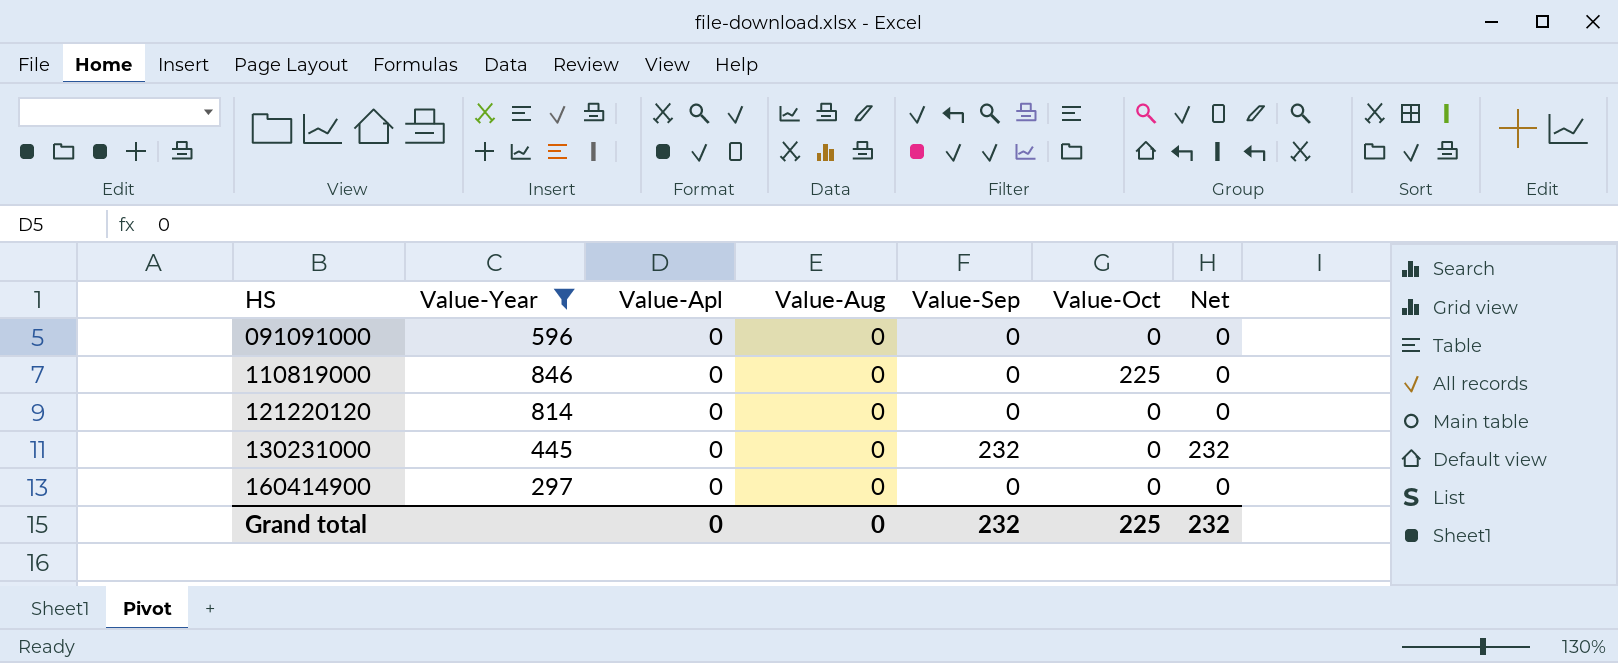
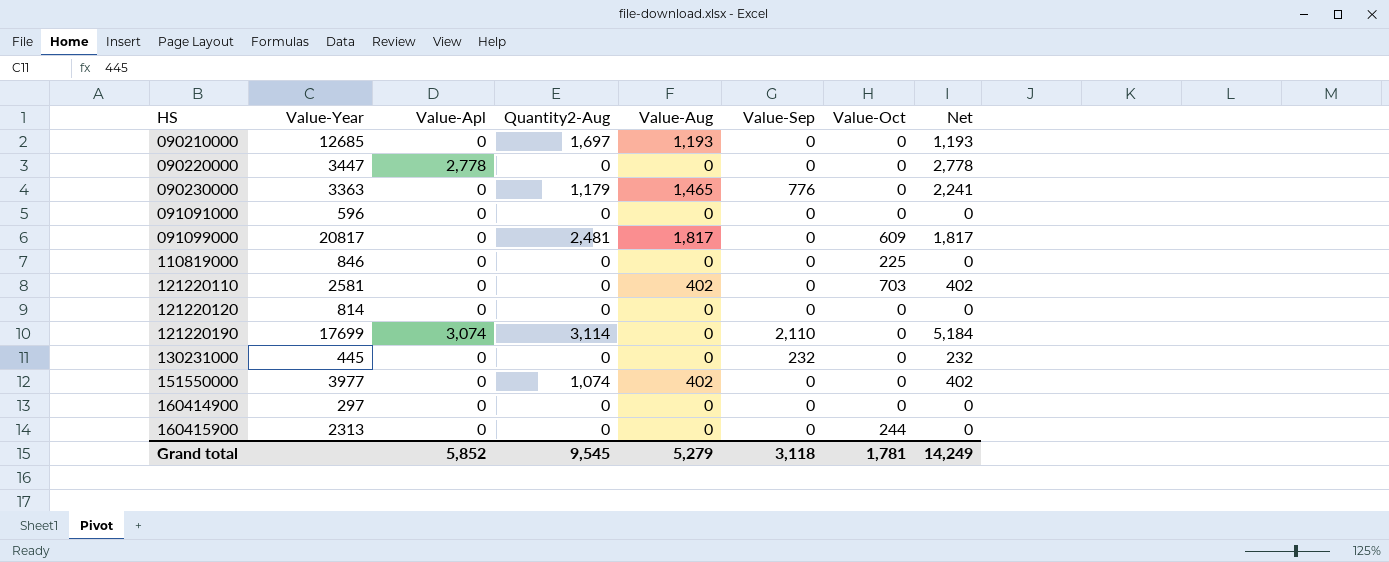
filter: Value-Year <= 846 -> none
column Quantity2-Aug | position: none -> 4
Grand total | Value-Apl: 0 -> 5,852
Grand total | Value-Aug: 0 -> 5,279
Grand total | Value-Sep: 232 -> 3,118
Grand total | Value-Oct: 225 -> 1,781
Grand total | Net: 232 -> 14,249

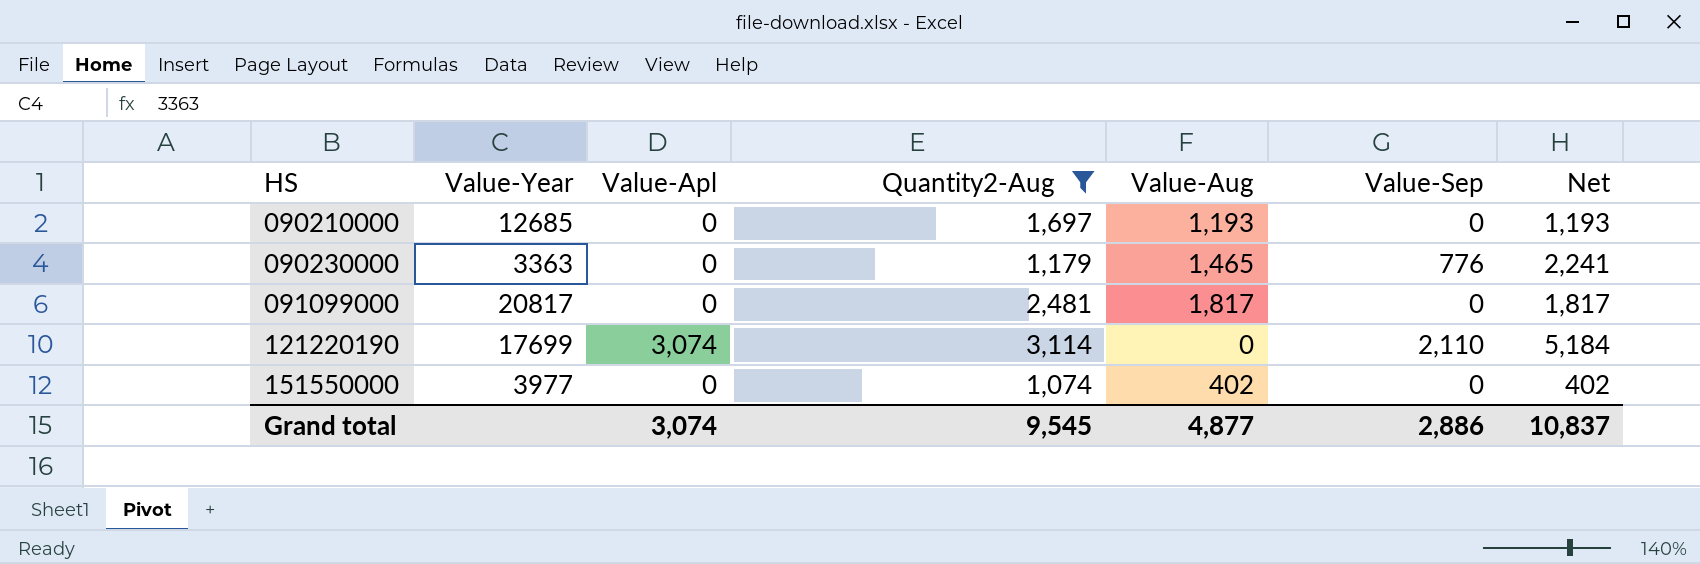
filter: none -> Quantity2-Aug != 0
column Value-Oct | position: 7 -> none
Grand total | Value-Apl: 5,852 -> 3,074
Grand total | Value-Aug: 5,279 -> 4,877
Grand total | Value-Sep: 3,118 -> 2,886
Grand total | Net: 14,249 -> 10,837

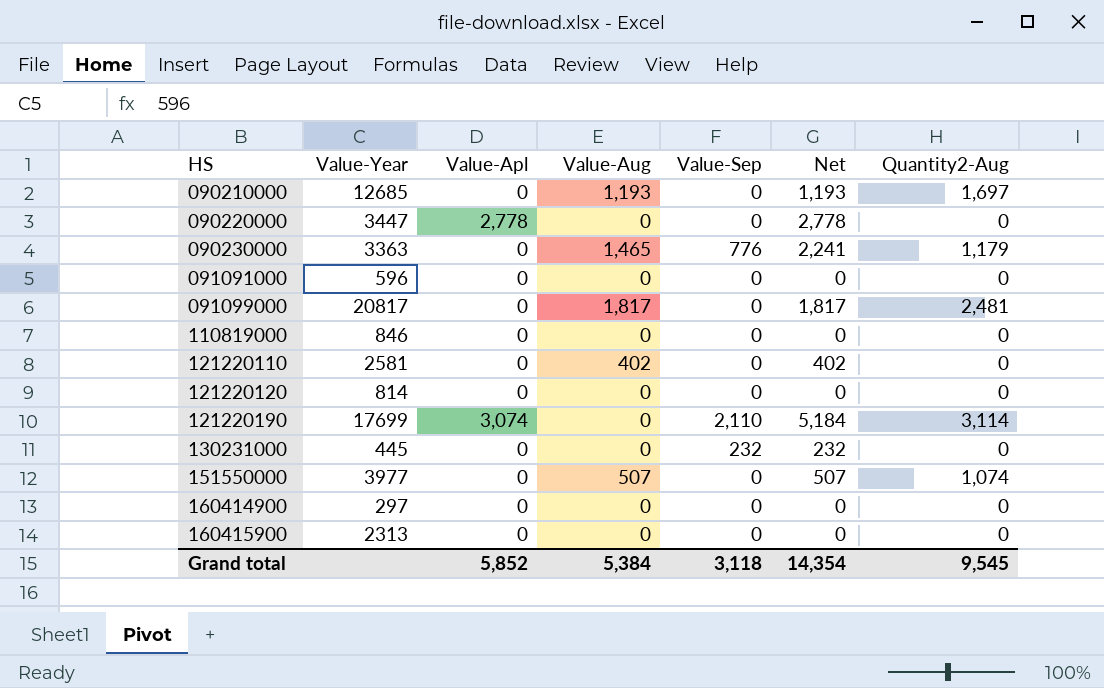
filter: Quantity2-Aug != 0 -> none
column Quantity2-Aug | position: 4 -> 7
151550000 | Value-Aug: 402 -> 507
151550000 | Net: 402 -> 507
Grand total | Value-Apl: 3,074 -> 5,852
Grand total | Value-Aug: 4,877 -> 5,384
Grand total | Value-Sep: 2,886 -> 3,118
Grand total | Net: 10,837 -> 14,354

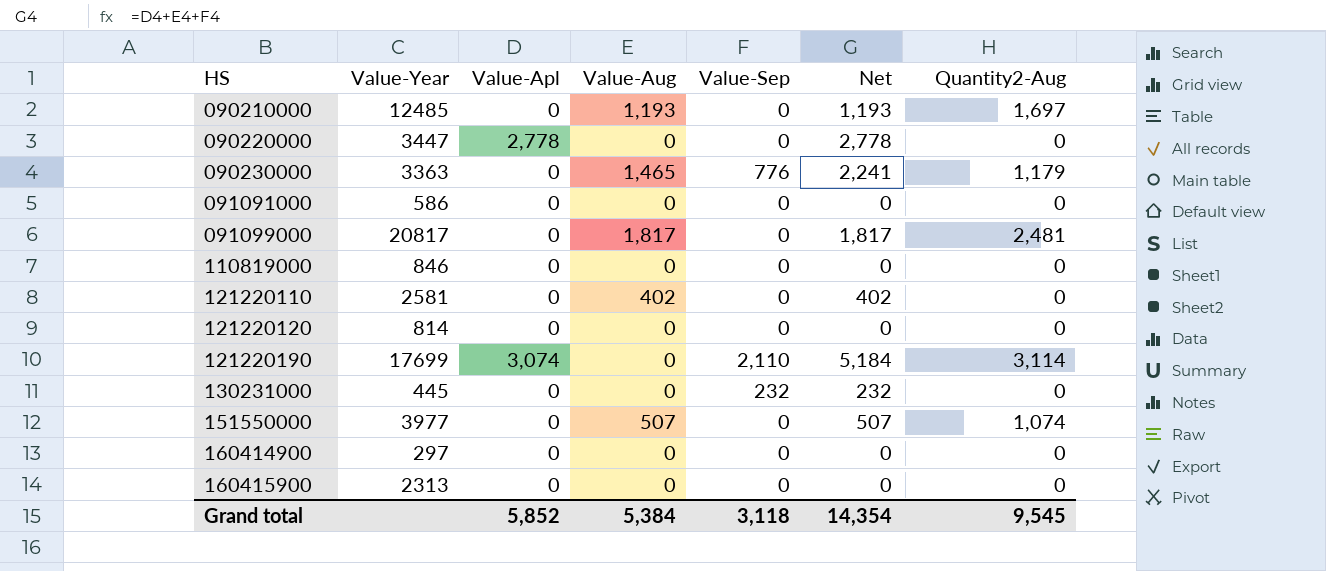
090210000 | Value-Year: 12685 -> 12485
091091000 | Value-Year: 596 -> 586

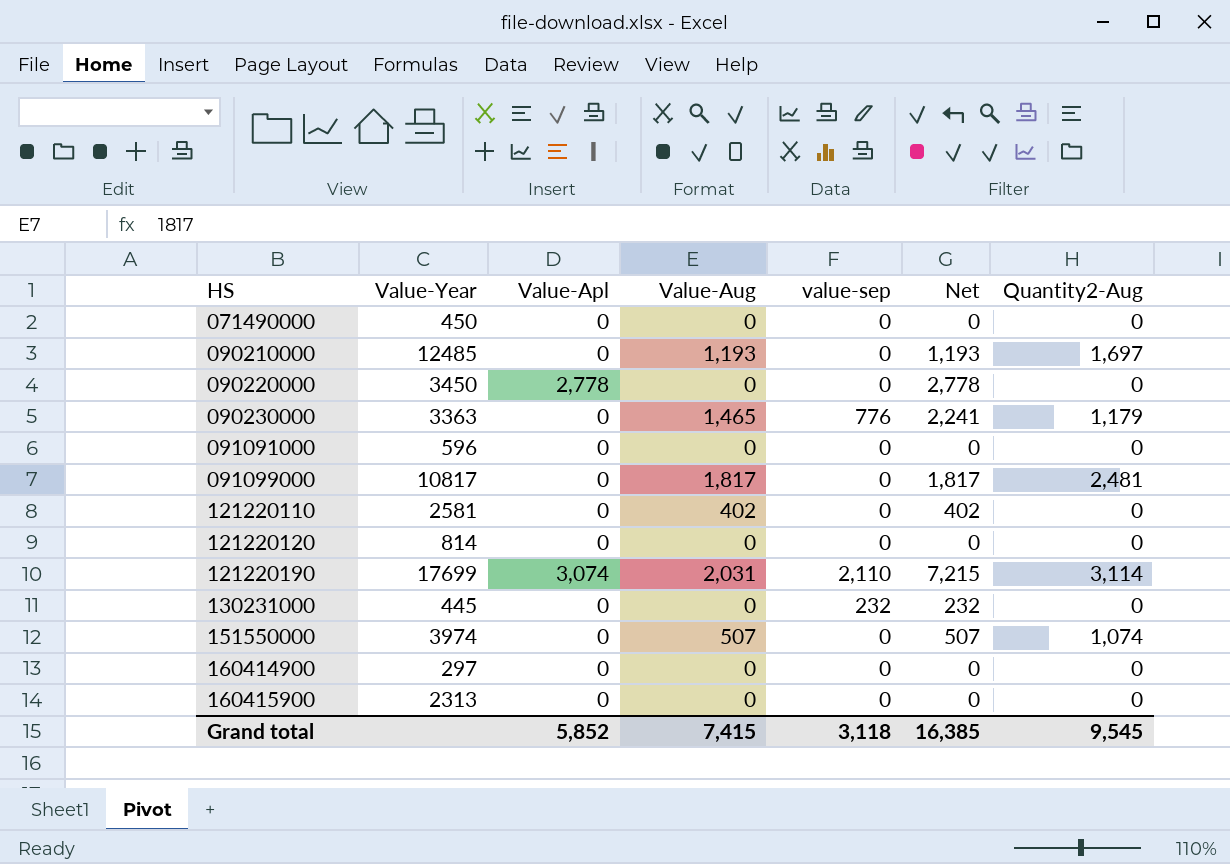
column name: Value-Sep -> value-sep
row 110819000: 846 | 0 | 0 | 0 | 0 | 0 -> none
row 071490000: none -> 450 | 0 | 0 | 0 | 0 | 0
090220000 | Value-Year: 3447 -> 3450
091091000 | Value-Year: 586 -> 596
091099000 | Value-Year: 20817 -> 10817
121220190 | Value-Aug: 0 -> 2,031
121220190 | Net: 5,184 -> 7,215
151550000 | Value-Year: 3977 -> 3974
Grand total | Value-Aug: 5,384 -> 7,415
Grand total | Net: 14,354 -> 16,385

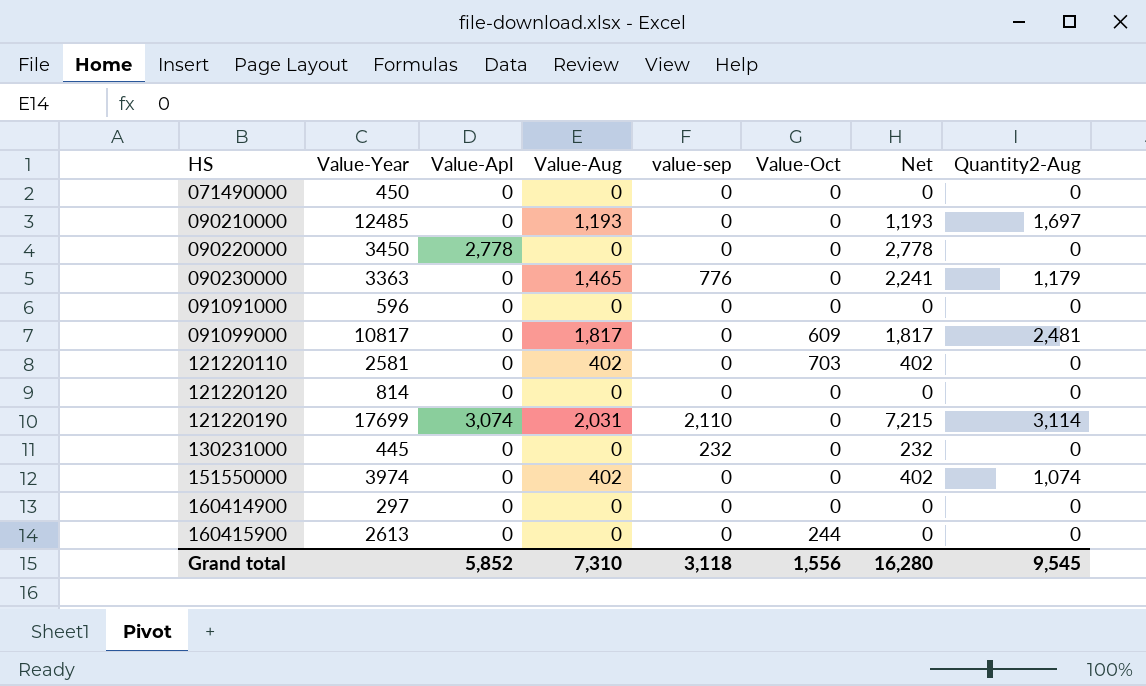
column Value-Oct | position: none -> 6
151550000 | Value-Aug: 507 -> 402
151550000 | Net: 507 -> 402
160415900 | Value-Year: 2313 -> 2613
Grand total | Value-Aug: 7,415 -> 7,310
Grand total | Net: 16,385 -> 16,280

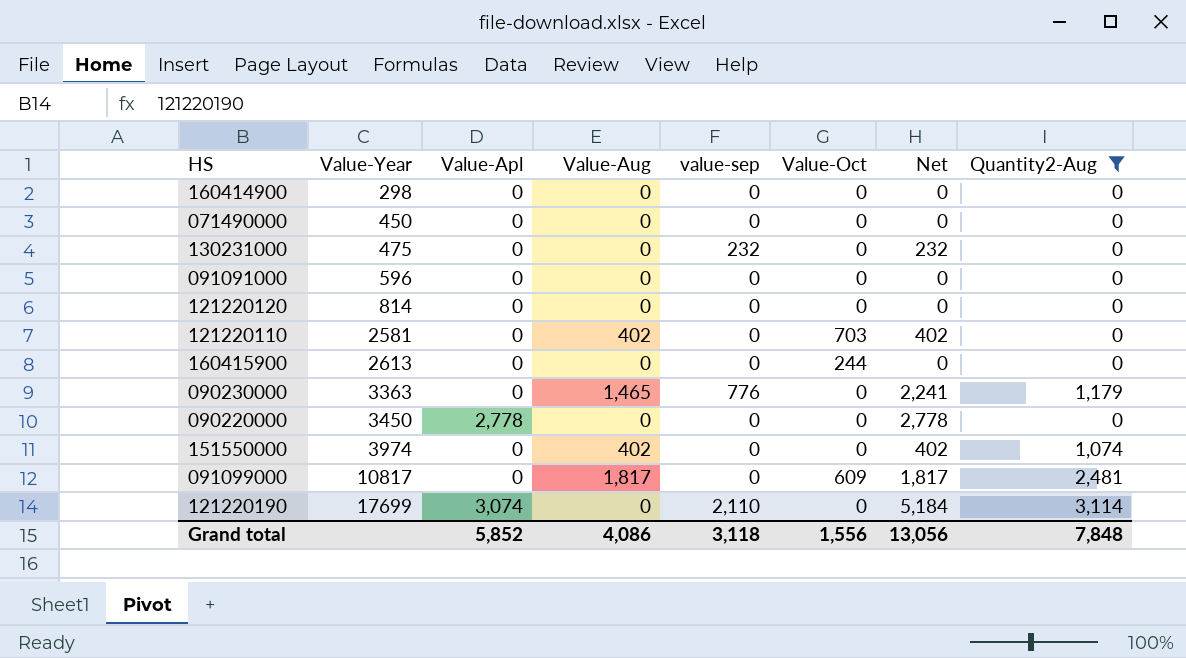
filter: none -> Quantity2-Aug != 1,697
row order: HS ascending -> Value-Year ascending
160414900 | Value-Year: 297 -> 298
130231000 | Value-Year: 445 -> 475
121220190 | Value-Aug: 2,031 -> 0
121220190 | Net: 7,215 -> 5,184
Grand total | Value-Aug: 7,310 -> 4,086
Grand total | Net: 16,280 -> 13,056
Grand total | Quantity2-Aug: 9,545 -> 7,848

